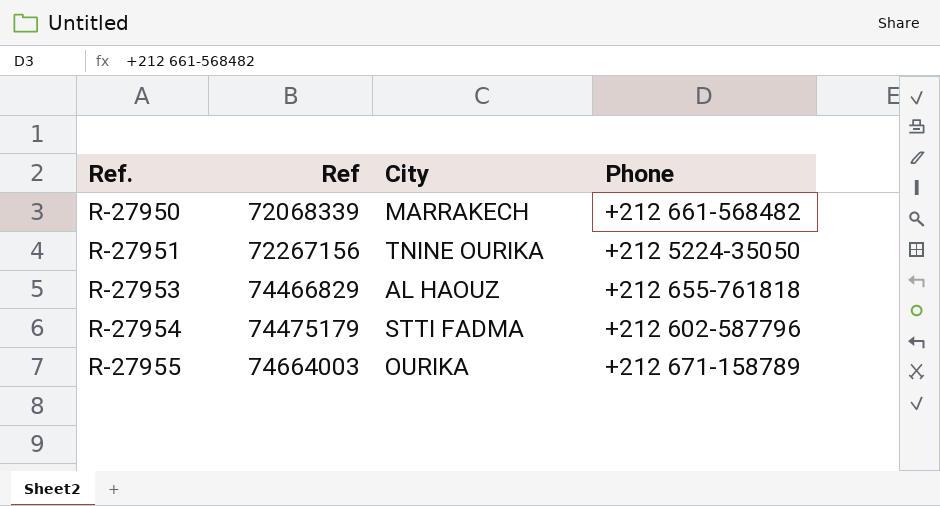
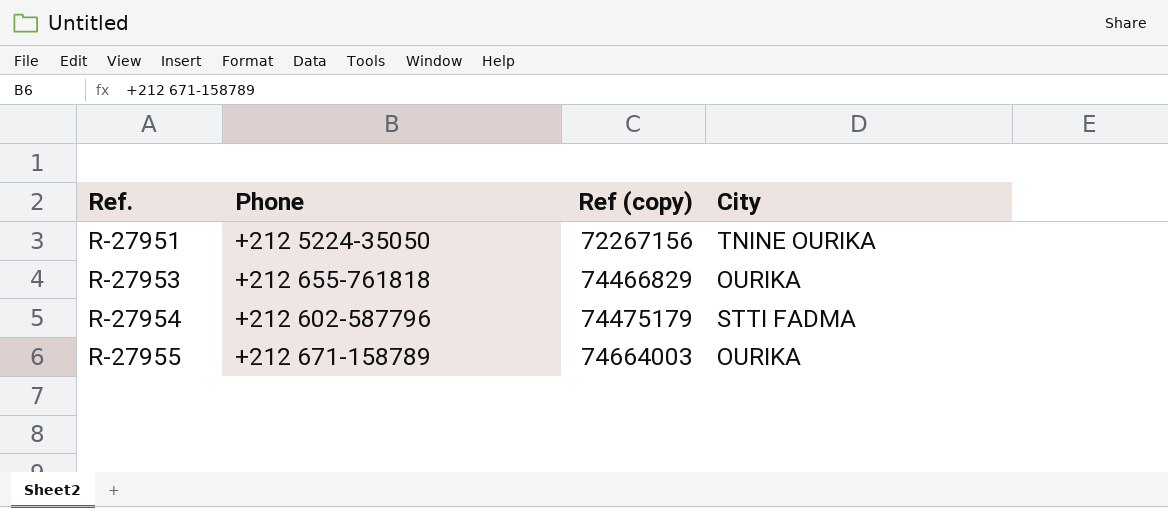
column Phone | position: 4 -> 2
column name: Ref -> Ref (copy)
row R-27950: 72068339 | MARRAKECH | +212 661-568482 -> none
R-27953 | City: AL HAOUZ -> OURIKA

